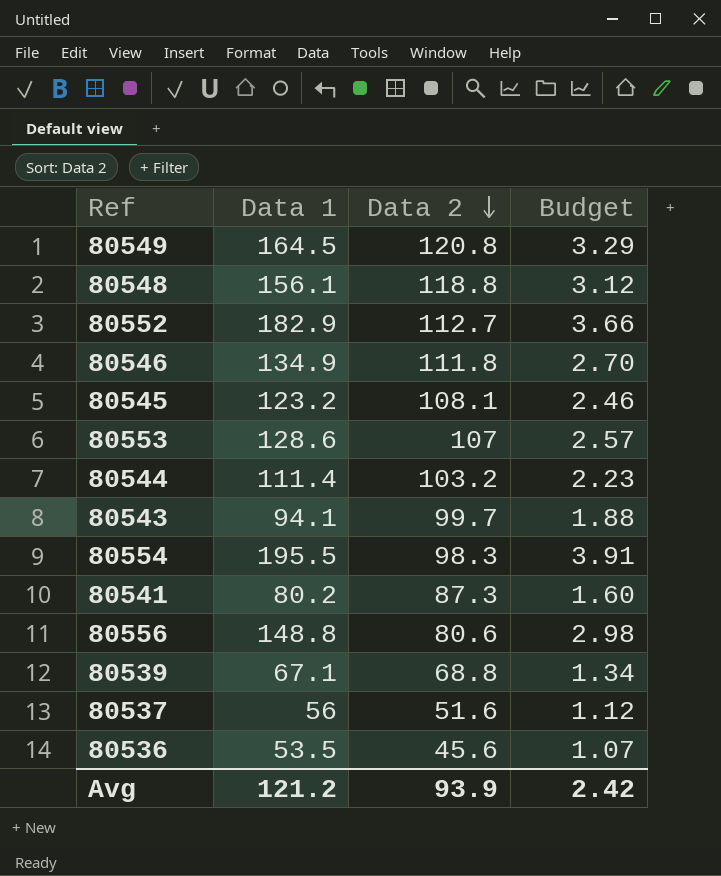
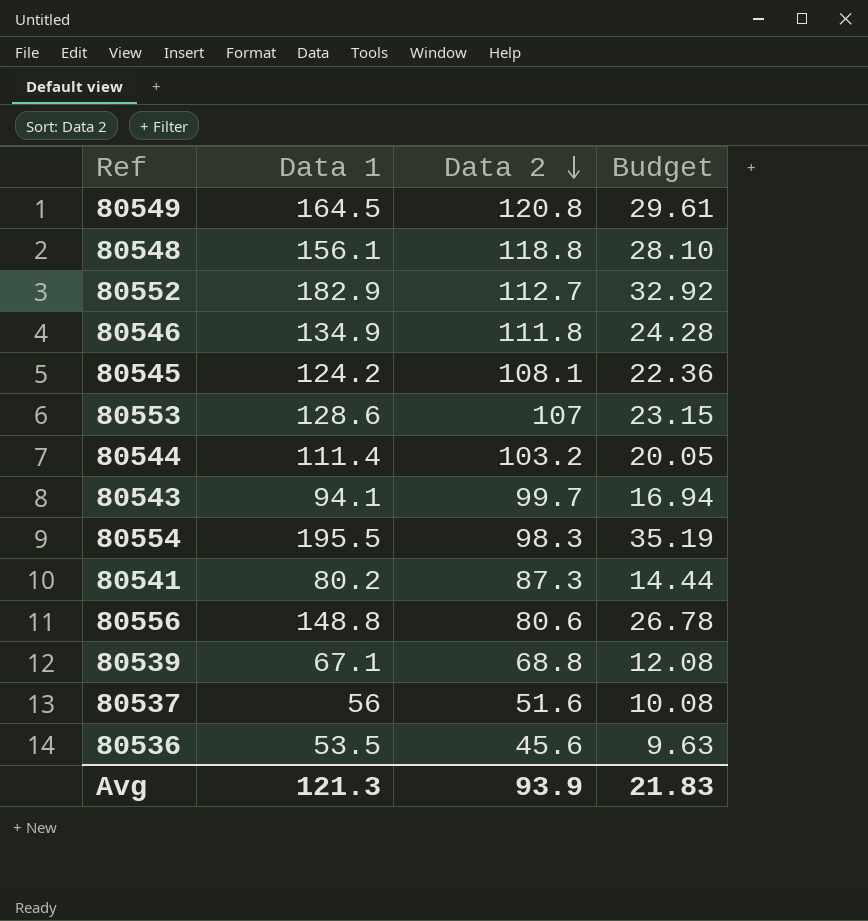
column Budget | formula: [Data 1] * 0.02 -> [Data 1] * 0.18
80545 | Data 1: 123.2 -> 124.2
Avg | Data 1: 121.2 -> 121.3
Avg | Budget: 2.42 -> 21.83

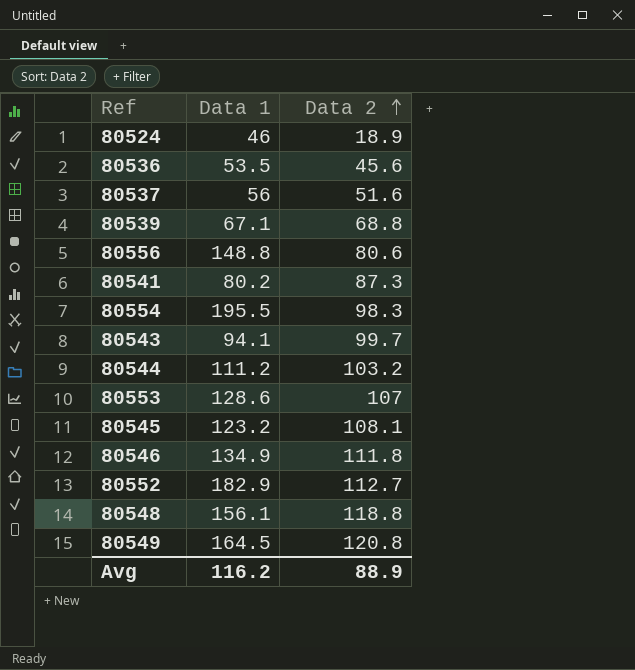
row order: Data 2 descending -> Data 2 ascending
column Budget | formula: [Data 1] * 0.18 -> none
row 80524: none -> 46 | 18.9
80544 | Data 1: 111.4 -> 111.2
80545 | Data 1: 124.2 -> 123.2
Avg | Data 1: 121.3 -> 116.2
Avg | Data 2: 93.9 -> 88.9

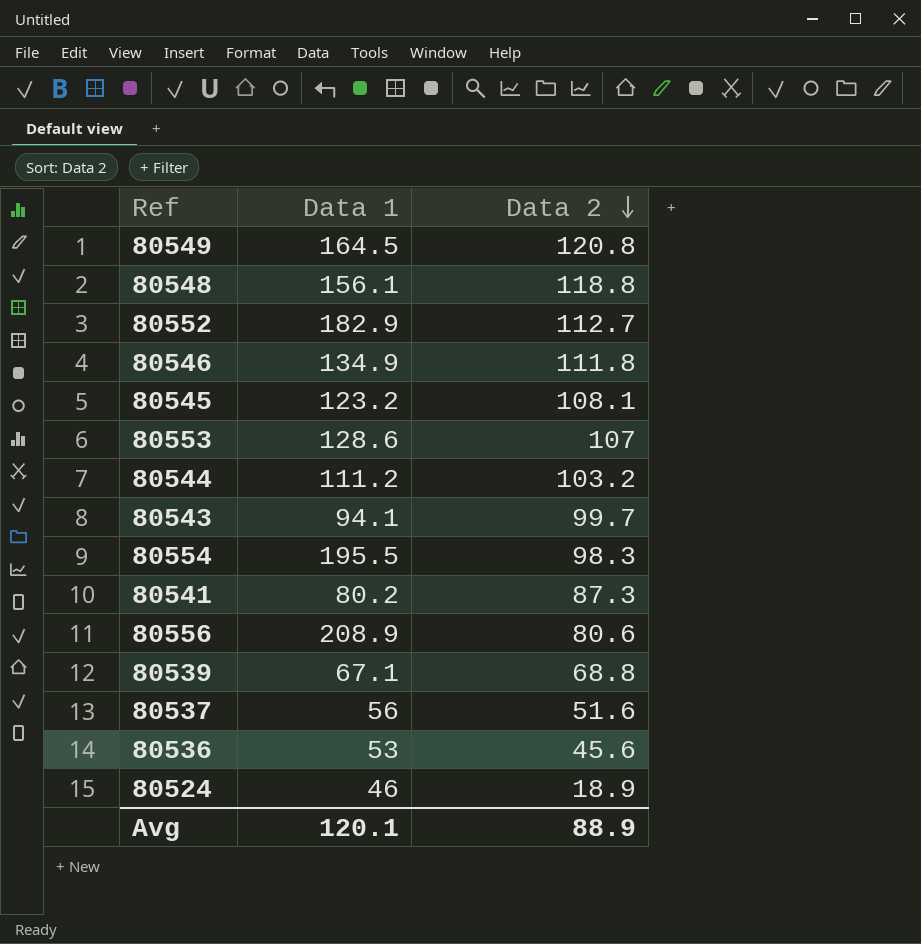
row order: Data 2 ascending -> Data 2 descending
80556 | Data 1: 148.8 -> 208.9
80536 | Data 1: 53.5 -> 53
Avg | Data 1: 116.2 -> 120.1

